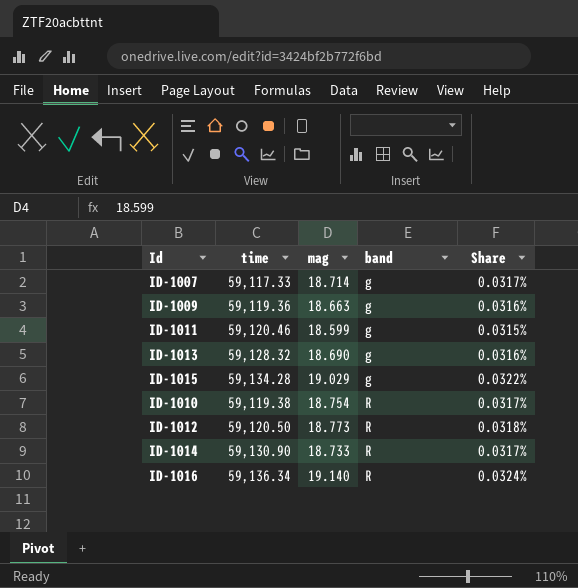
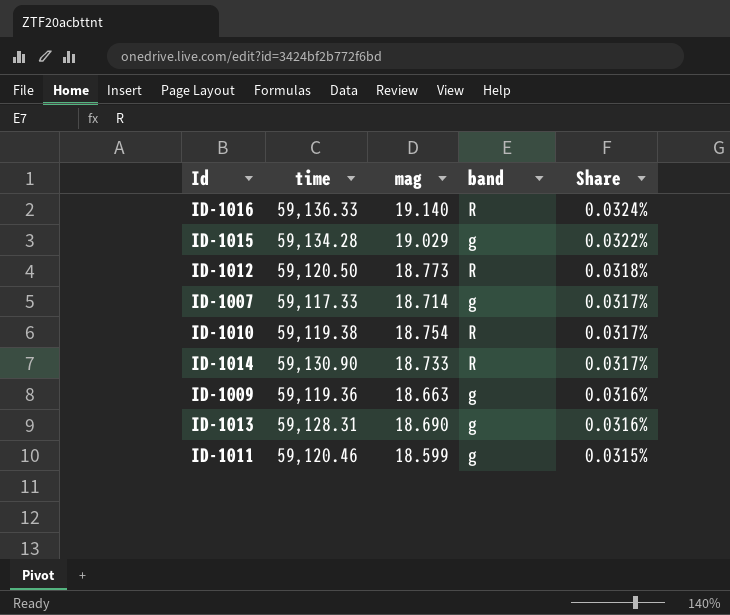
row order: band ascending -> Share descending
ID-1016 | time: 59,136.34 -> 59,136.33
ID-1013 | time: 59,128.32 -> 59,128.31

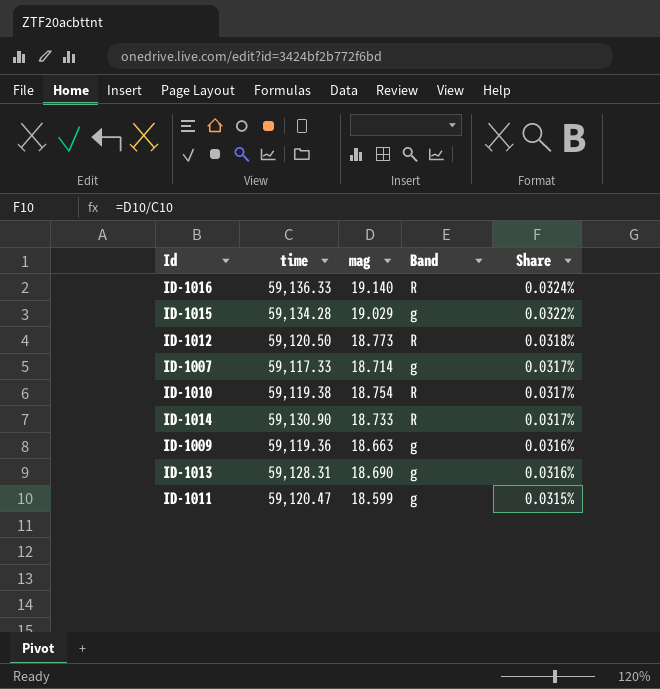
column name: band -> Band
ID-1011 | time: 59,120.46 -> 59,120.47

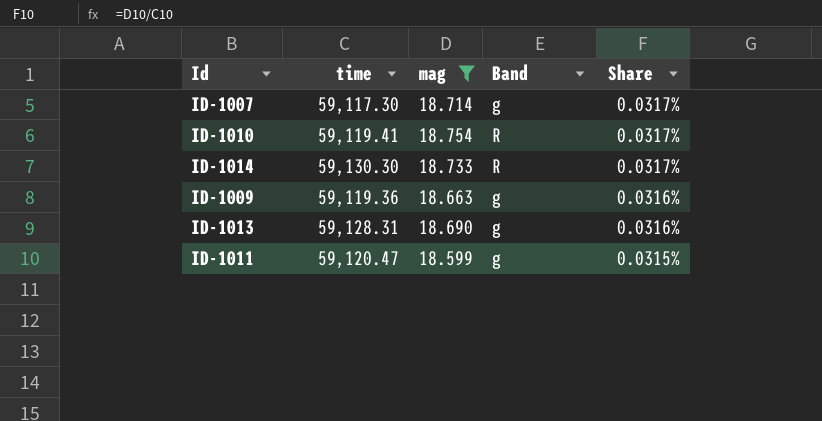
filter: none -> mag <= 18.754
ID-1007 | time: 59,117.33 -> 59,117.30
ID-1010 | time: 59,119.38 -> 59,119.41
ID-1014 | time: 59,130.90 -> 59,130.30

